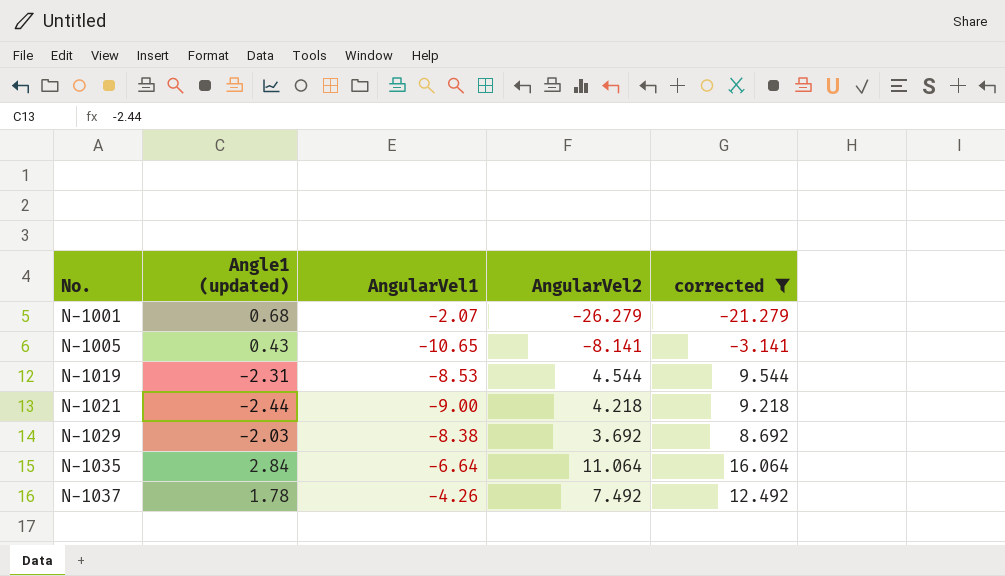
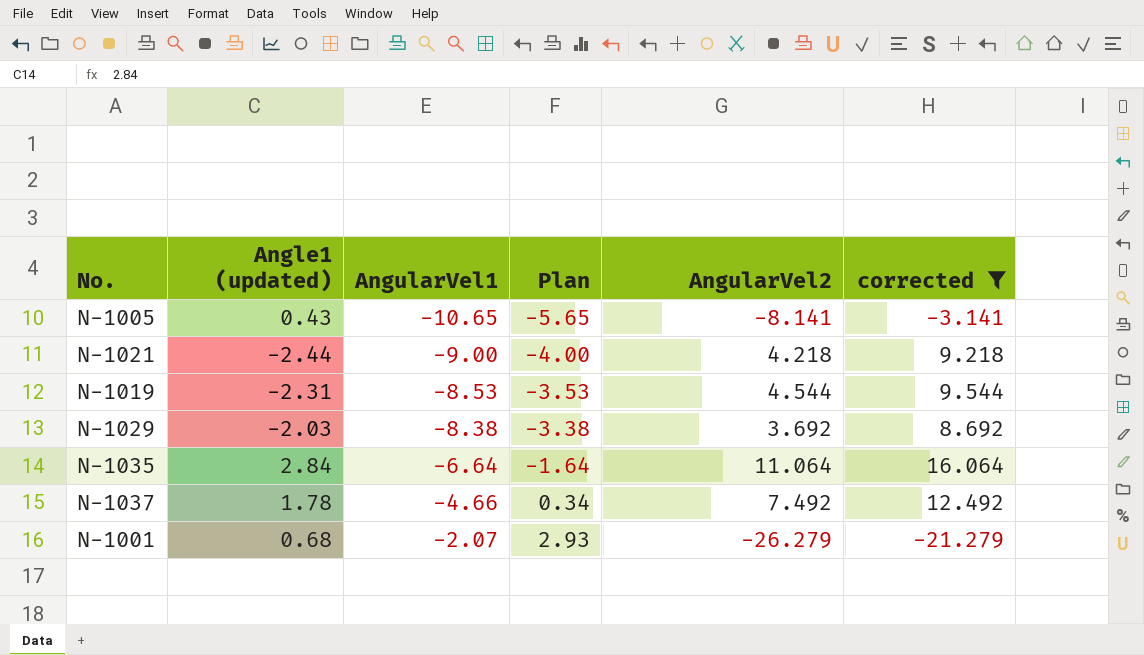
row order: No. ascending -> AngularVel1 ascending
column Plan | formula: none -> [AngularVel1] + 5
N-1037 | AngularVel1: -4.26 -> -4.66

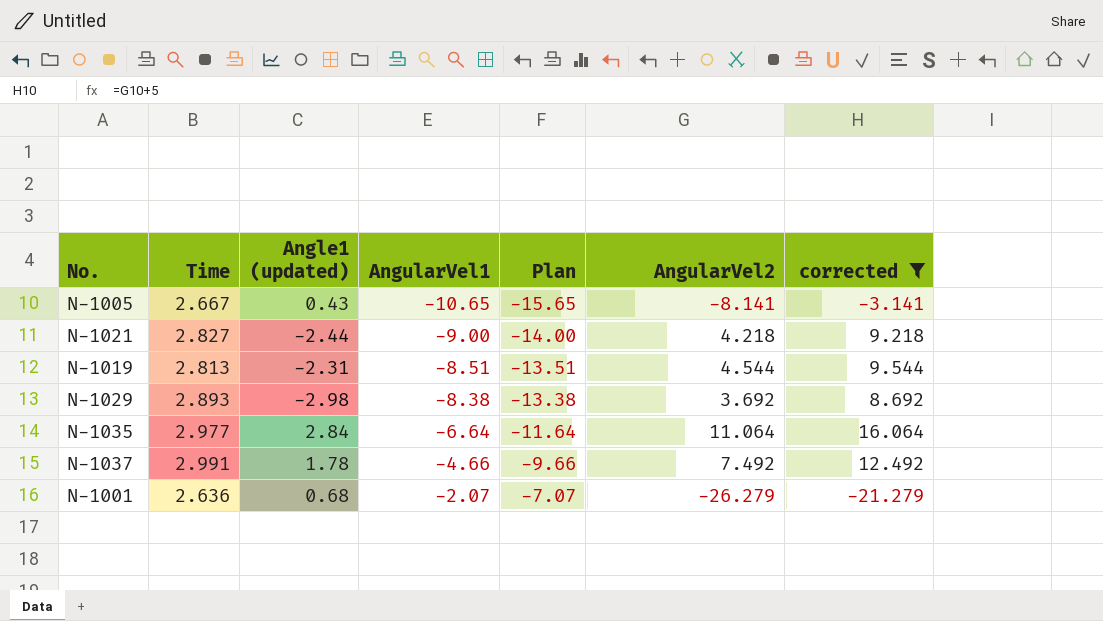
column Time | position: none -> 2
column Plan | formula: [AngularVel1] + 5 -> [AngularVel1] - 5
N-1019 | AngularVel1: -8.53 -> -8.51
N-1029 | Angle1 (updated): -2.03 -> -2.98

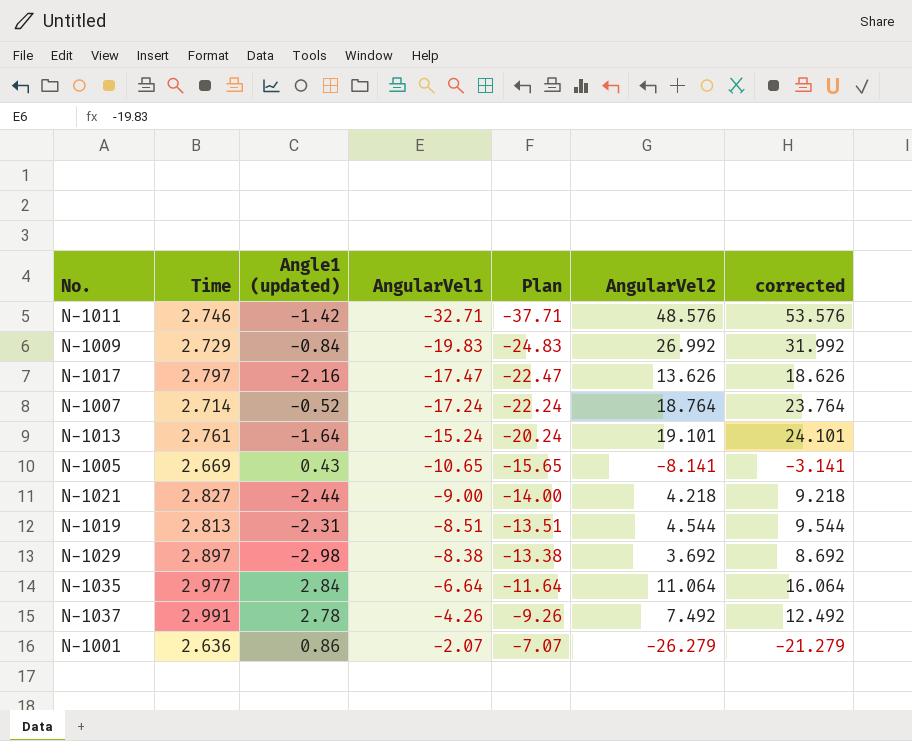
filter: corrected <= 16.064 -> none
N-1005 | Time: 2.667 -> 2.669
N-1029 | Time: 2.893 -> 2.897
N-1037 | Angle1 (updated): 1.78 -> 2.78
N-1037 | AngularVel1: -4.66 -> -4.26
N-1037 | Plan: -9.66 -> -9.26
N-1001 | Angle1 (updated): 0.68 -> 0.86

